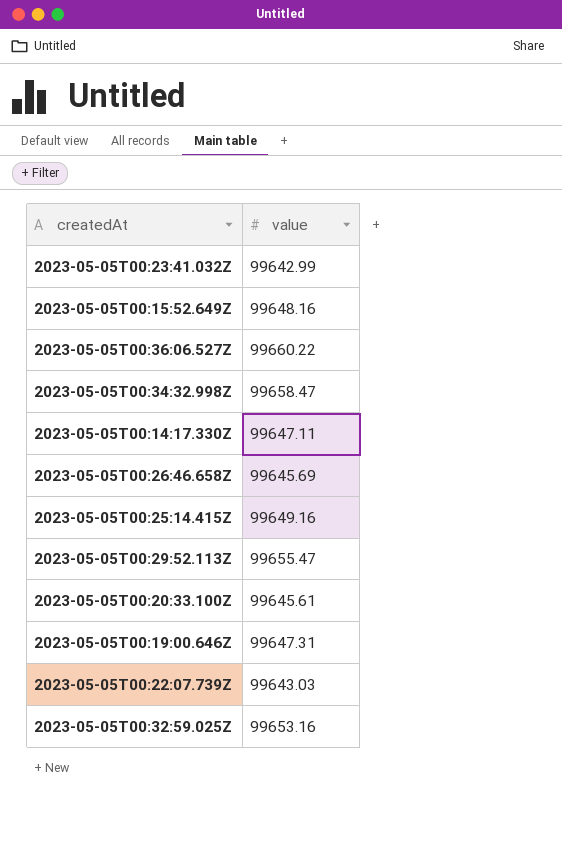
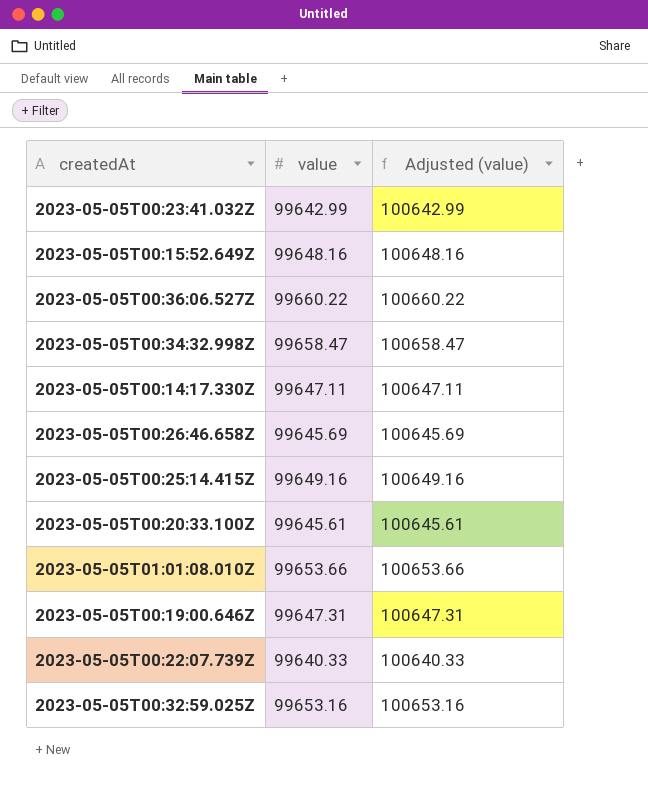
column Adjusted (value) | formula: none -> [value] + 1000
row 2023-05-05T00:29:52.113Z: 99655.47 -> none
row 2023-05-05T01:01:08.010Z: none -> 99653.66 | 100653.66
2023-05-05T00:22:07.739Z | value: 99643.03 -> 99640.33

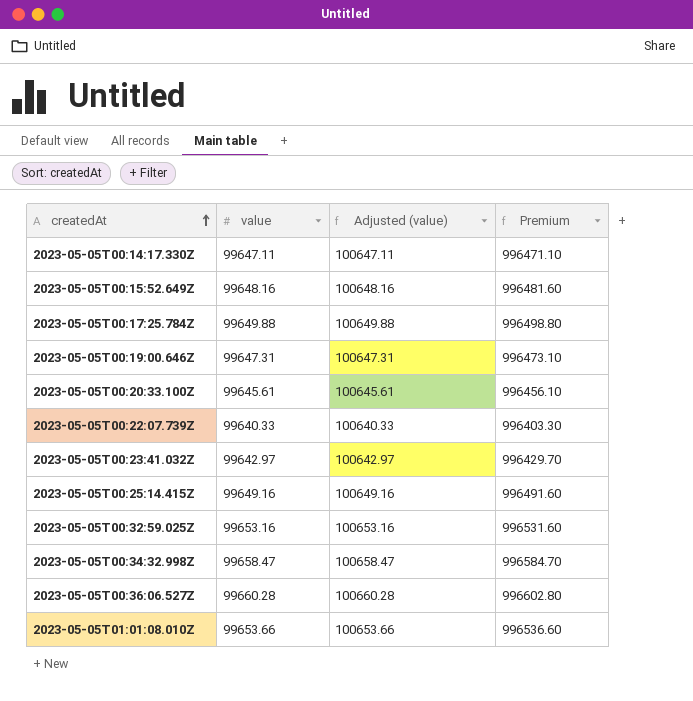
row order: none -> createdAt ascending
column Premium | formula: none -> [value] * 10
row 2023-05-05T00:26:46.658Z: 99645.69 | 100645.69 -> none
row 2023-05-05T00:17:25.784Z: none -> 99649.88 | 100649.88 | 996498.80
2023-05-05T00:23:41.032Z | value: 99642.99 -> 99642.97
2023-05-05T00:23:41.032Z | Adjusted (value): 100642.99 -> 100642.97
2023-05-05T00:36:06.527Z | value: 99660.22 -> 99660.28
2023-05-05T00:36:06.527Z | Adjusted (value): 100660.22 -> 100660.28

